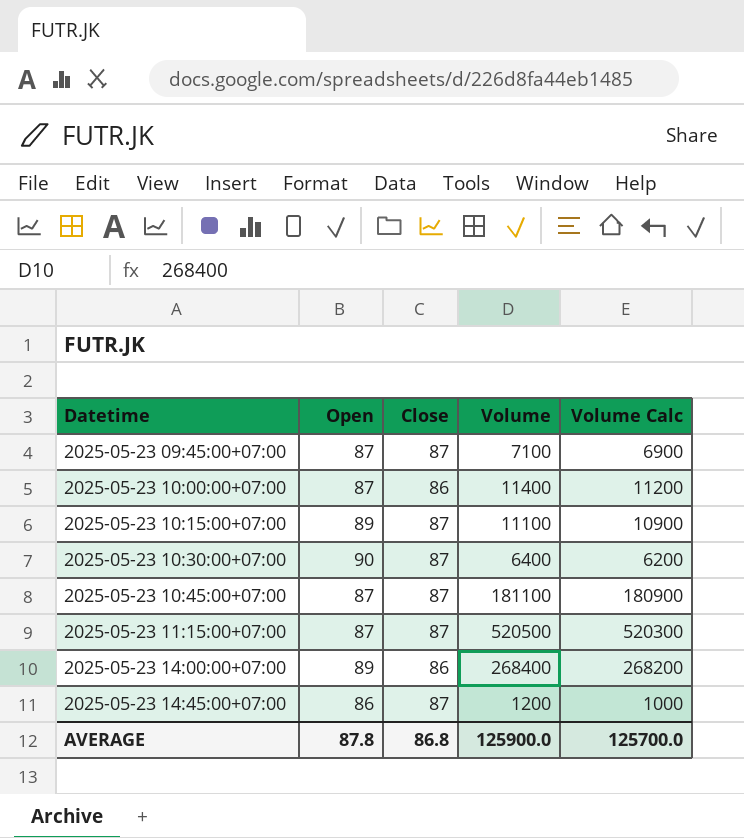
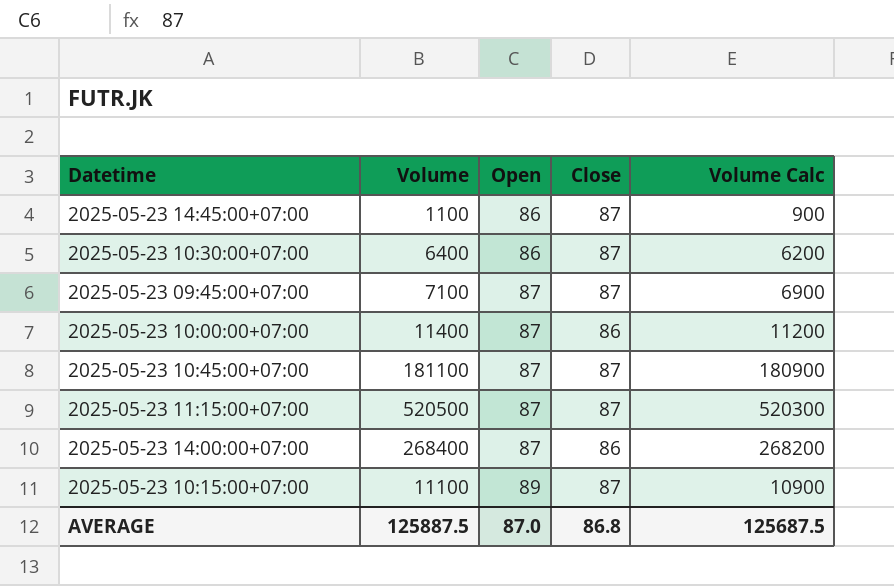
row order: Datetime ascending -> Open ascending
column Volume | position: 4 -> 2
2025-05-23 14:45:00+07:00 | Volume: 1200 -> 1100
2025-05-23 14:45:00+07:00 | Volume Calc: 1000 -> 900
2025-05-23 10:30:00+07:00 | Open: 90 -> 86
2025-05-23 14:00:00+07:00 | Open: 89 -> 87
AVERAGE | Volume: 125900.0 -> 125887.5
AVERAGE | Open: 87.8 -> 87.0
AVERAGE | Volume Calc: 125700.0 -> 125687.5

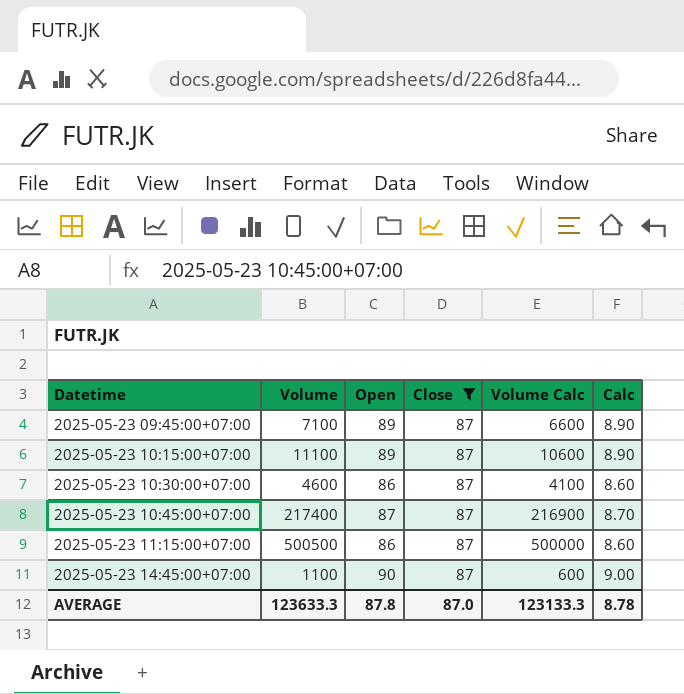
filter: none -> Close = 87
row order: Open ascending -> Datetime ascending
column Volume Calc | formula: [Volume] - 200 -> [Volume] - 500
column Calc | formula: none -> [Open] * 0.1
2025-05-23 09:45:00+07:00 | Open: 87 -> 89
2025-05-23 10:30:00+07:00 | Volume: 6400 -> 4600
2025-05-23 10:45:00+07:00 | Volume: 181100 -> 217400
2025-05-23 11:15:00+07:00 | Volume: 520500 -> 500500
2025-05-23 11:15:00+07:00 | Open: 87 -> 86
2025-05-23 14:45:00+07:00 | Open: 86 -> 90
AVERAGE | Volume: 125887.5 -> 123633.3
AVERAGE | Open: 87.0 -> 87.8
AVERAGE | Close: 86.8 -> 87.0
AVERAGE | Volume Calc: 125687.5 -> 123133.3

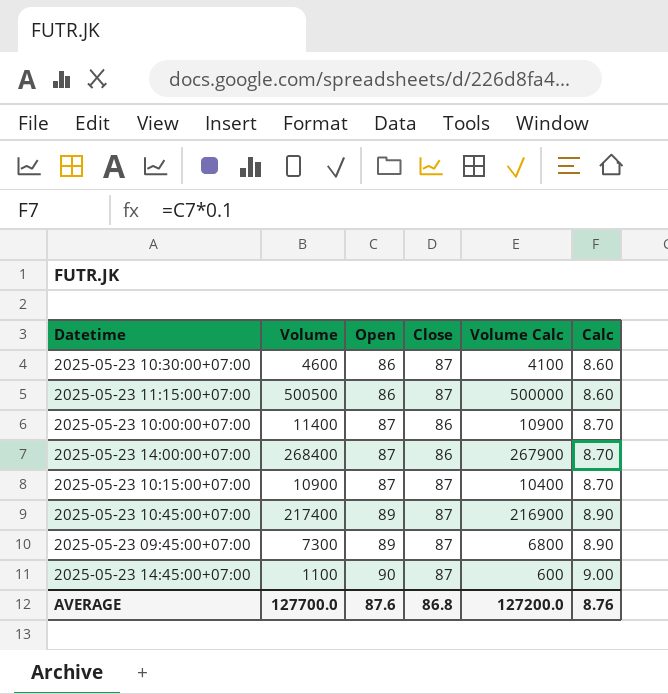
filter: Close = 87 -> none
row order: Datetime ascending -> Open ascending
2025-05-23 10:15:00+07:00 | Volume: 11100 -> 10900
2025-05-23 10:15:00+07:00 | Open: 89 -> 87
2025-05-23 10:15:00+07:00 | Volume Calc: 10600 -> 10400
2025-05-23 10:15:00+07:00 | Calc: 8.90 -> 8.70
2025-05-23 10:45:00+07:00 | Open: 87 -> 89
2025-05-23 10:45:00+07:00 | Calc: 8.70 -> 8.90
2025-05-23 09:45:00+07:00 | Volume: 7100 -> 7300
2025-05-23 09:45:00+07:00 | Volume Calc: 6600 -> 6800
AVERAGE | Volume: 123633.3 -> 127700.0
AVERAGE | Open: 87.8 -> 87.6
AVERAGE | Close: 87.0 -> 86.8
AVERAGE | Volume Calc: 123133.3 -> 127200.0
AVERAGE | Calc: 8.78 -> 8.76

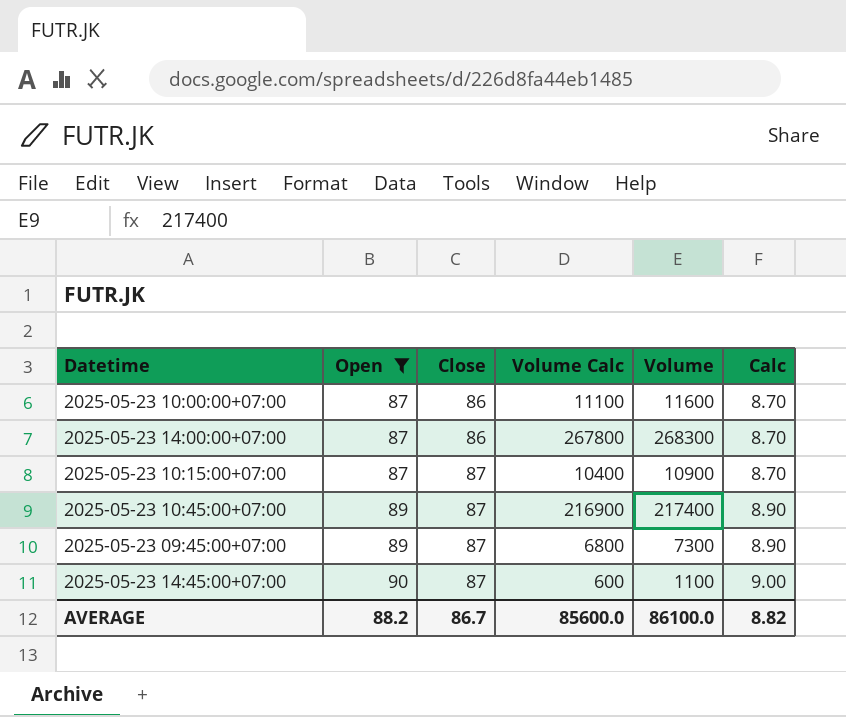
filter: none -> Open != 86
column Volume | position: 2 -> 5
2025-05-23 10:00:00+07:00 | Volume Calc: 10900 -> 11100
2025-05-23 10:00:00+07:00 | Volume: 11400 -> 11600
2025-05-23 14:00:00+07:00 | Volume Calc: 267900 -> 267800
2025-05-23 14:00:00+07:00 | Volume: 268400 -> 268300
AVERAGE | Open: 87.6 -> 88.2
AVERAGE | Close: 86.8 -> 86.7
AVERAGE | Volume Calc: 127200.0 -> 85600.0
AVERAGE | Volume: 127700.0 -> 86100.0
AVERAGE | Calc: 8.76 -> 8.82

